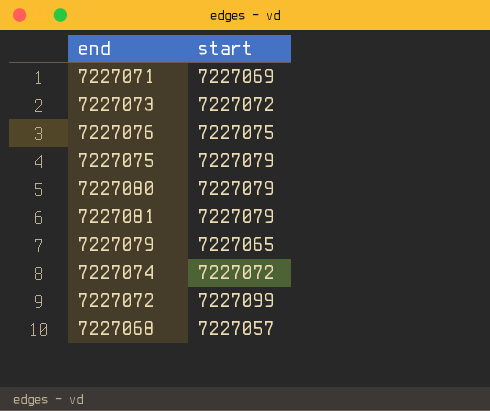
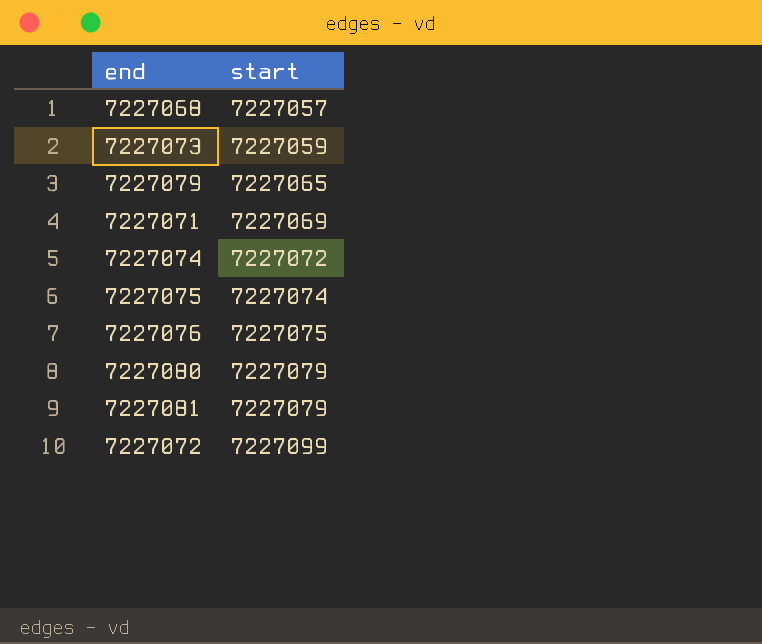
row order: none -> start ascending
7227073 | start: 7227072 -> 7227059
7227075 | start: 7227079 -> 7227074

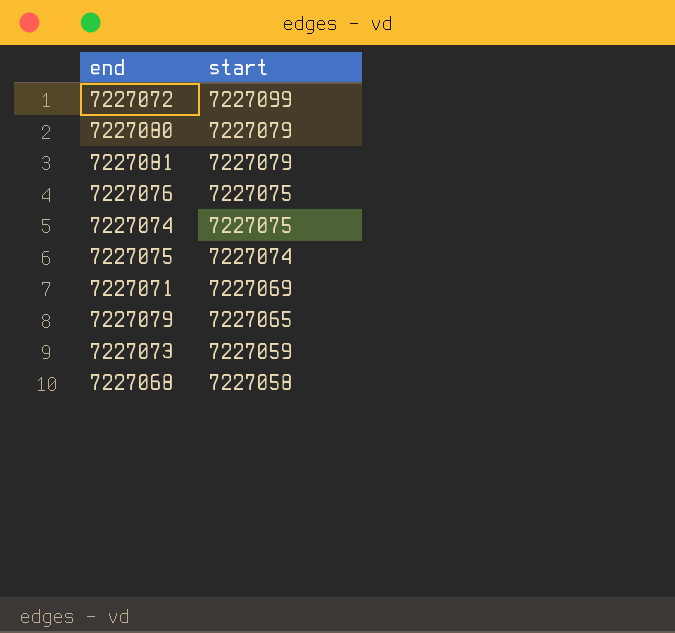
row order: start ascending -> start descending
7227074 | start: 7227072 -> 7227075
7227068 | start: 7227057 -> 7227058

